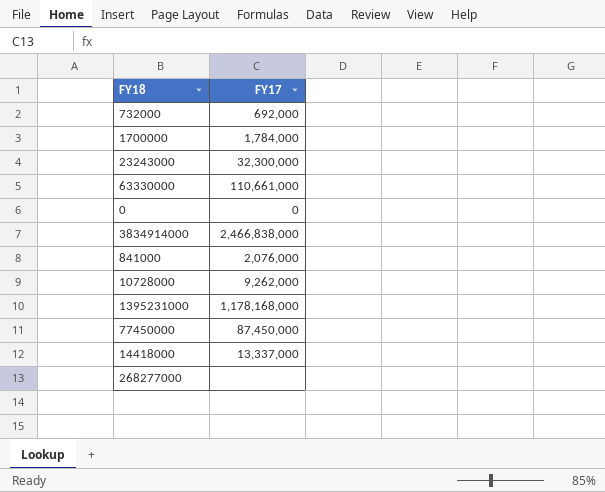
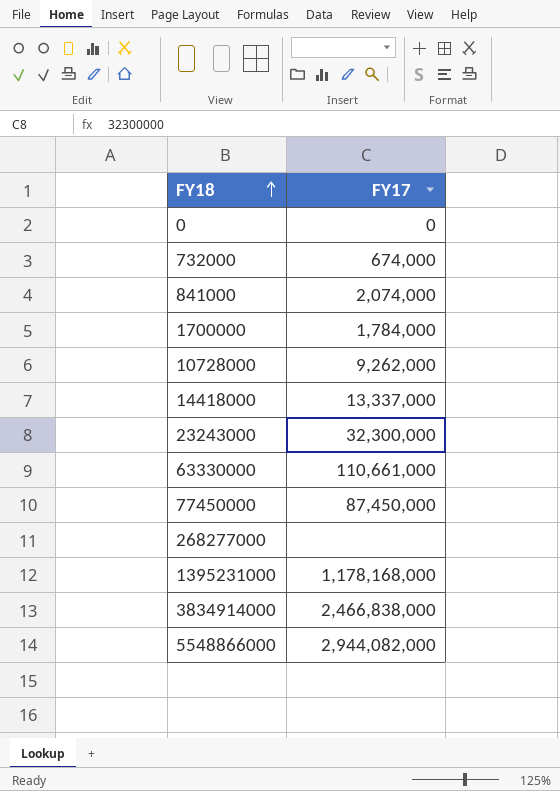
row order: none -> FY18 ascending
732000 | FY17: 692,000 -> 674,000
841000 | FY17: 2,076,000 -> 2,074,000
row 5548866000: none -> 2,944,082,000

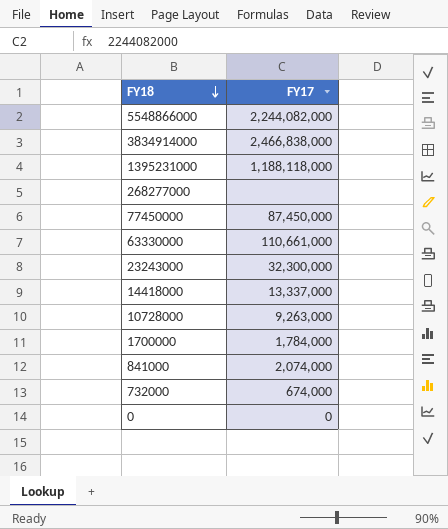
row order: FY18 ascending -> FY18 descending
5548866000 | FY17: 2,944,082,000 -> 2,244,082,000
1395231000 | FY17: 1,178,168,000 -> 1,188,118,000
10728000 | FY17: 9,262,000 -> 9,263,000

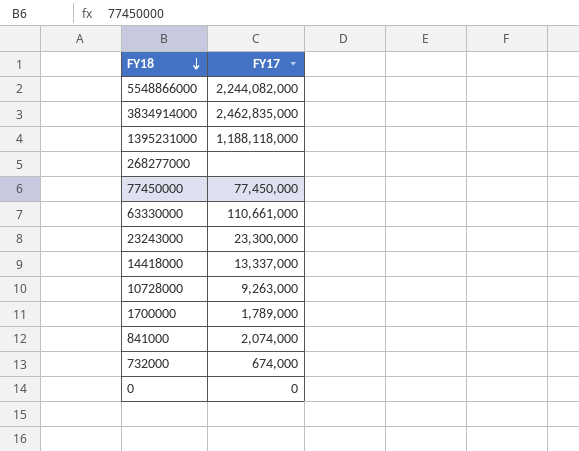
3834914000 | FY17: 2,466,838,000 -> 2,462,835,000
77450000 | FY17: 87,450,000 -> 77,450,000
23243000 | FY17: 32,300,000 -> 23,300,000
1700000 | FY17: 1,784,000 -> 1,789,000

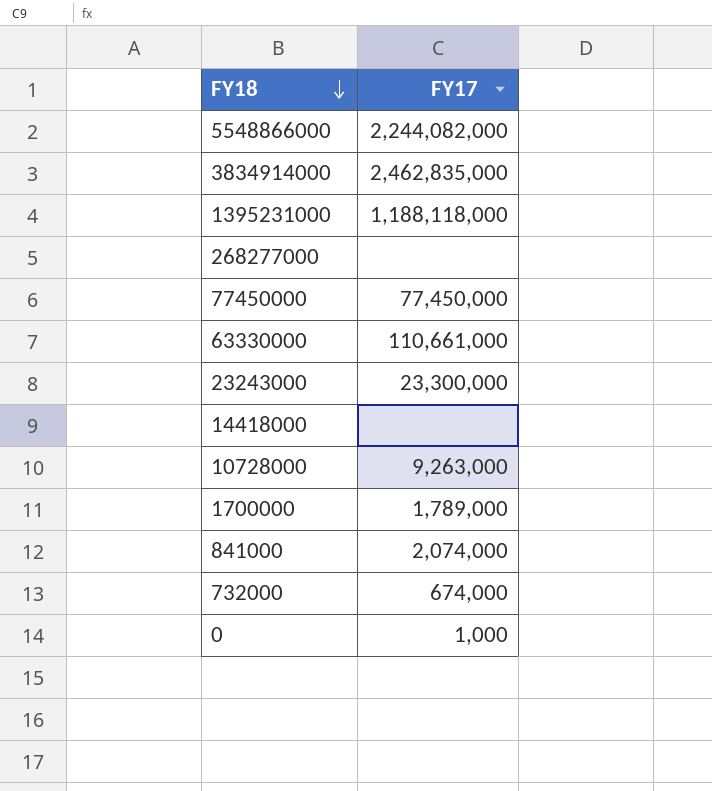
14418000 | FY17: 13,337,000 -> none
0 | FY17: 0 -> 1,000

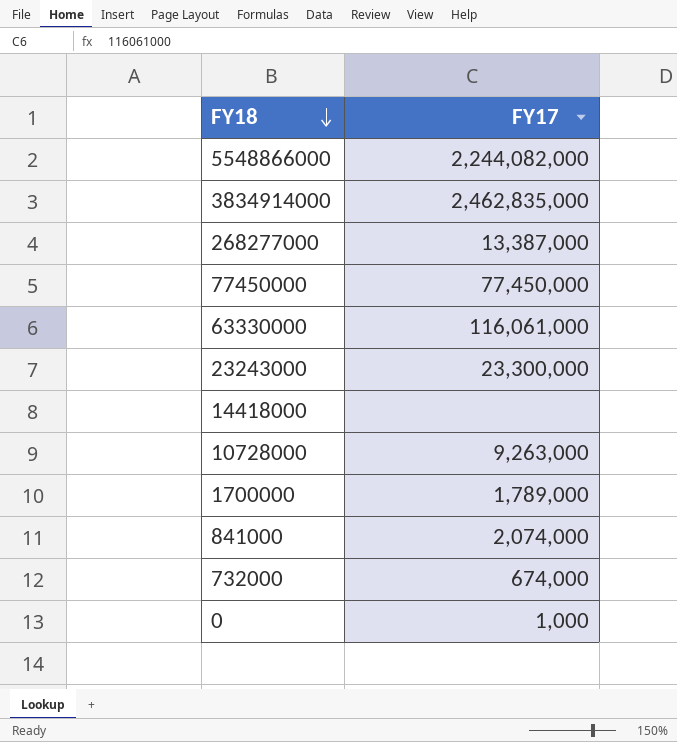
row 1395231000: 1,188,118,000 -> none
268277000 | FY17: none -> 13,387,000
63330000 | FY17: 110,661,000 -> 116,061,000

